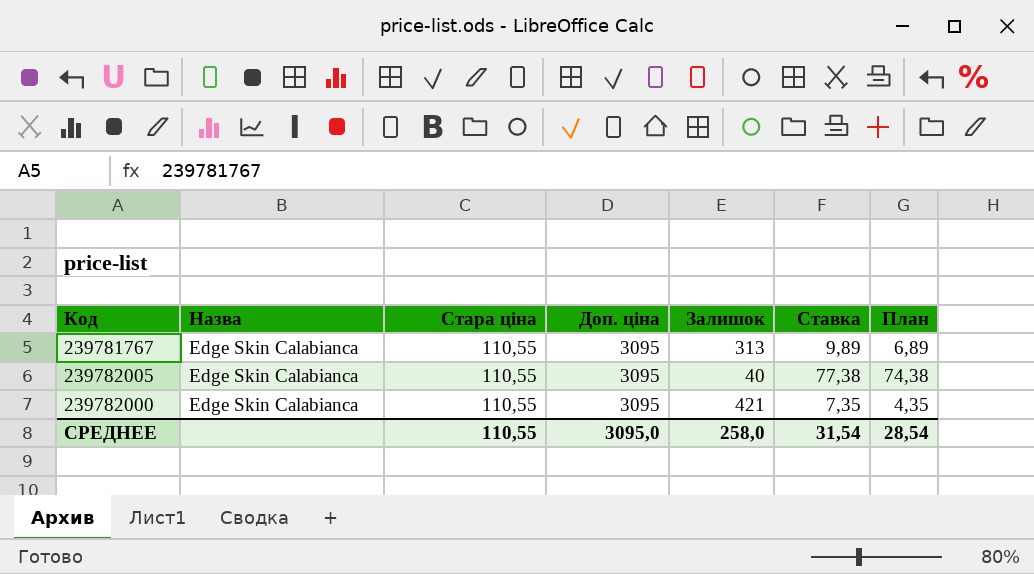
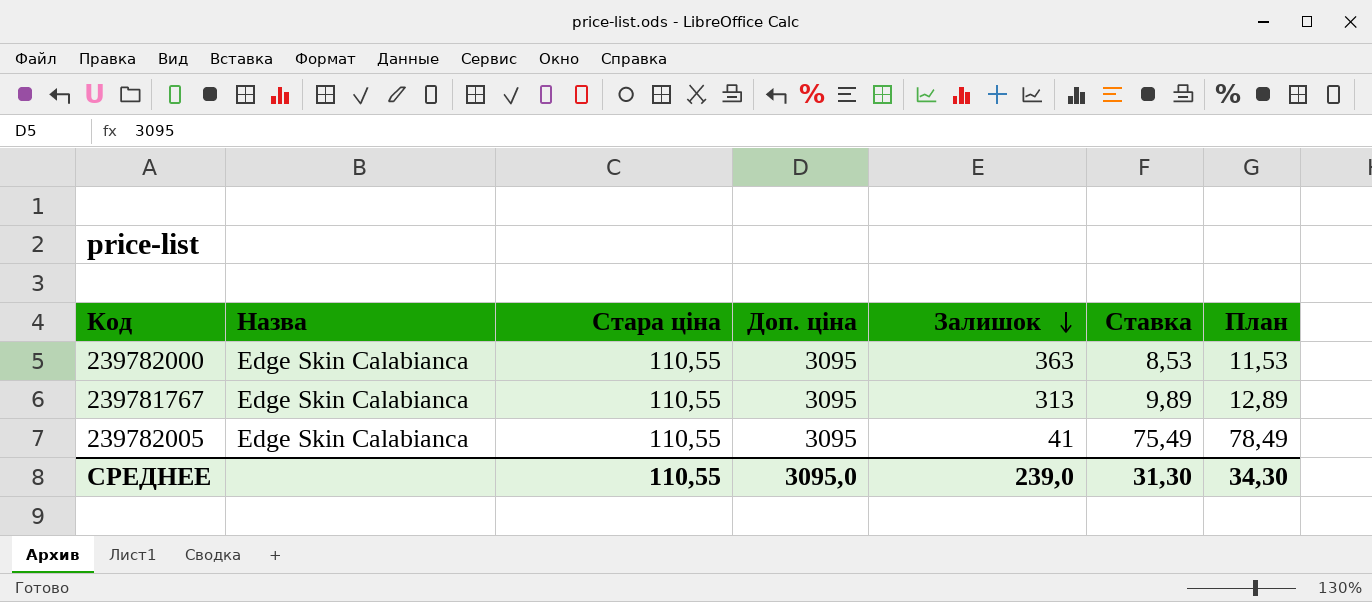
row order: none -> Залишок descending
column План | formula: [Ставка] - 3 -> [Ставка] + 3
239782000 | Залишок: 421 -> 363
239782000 | Ставка: 7,35 -> 8,53
239782005 | Залишок: 40 -> 41
239782005 | Ставка: 77,38 -> 75,49
СРЕДНЕЕ | Залишок: 258,0 -> 239,0
СРЕДНЕЕ | Ставка: 31,54 -> 31,30
СРЕДНЕЕ | План: 28,54 -> 34,30

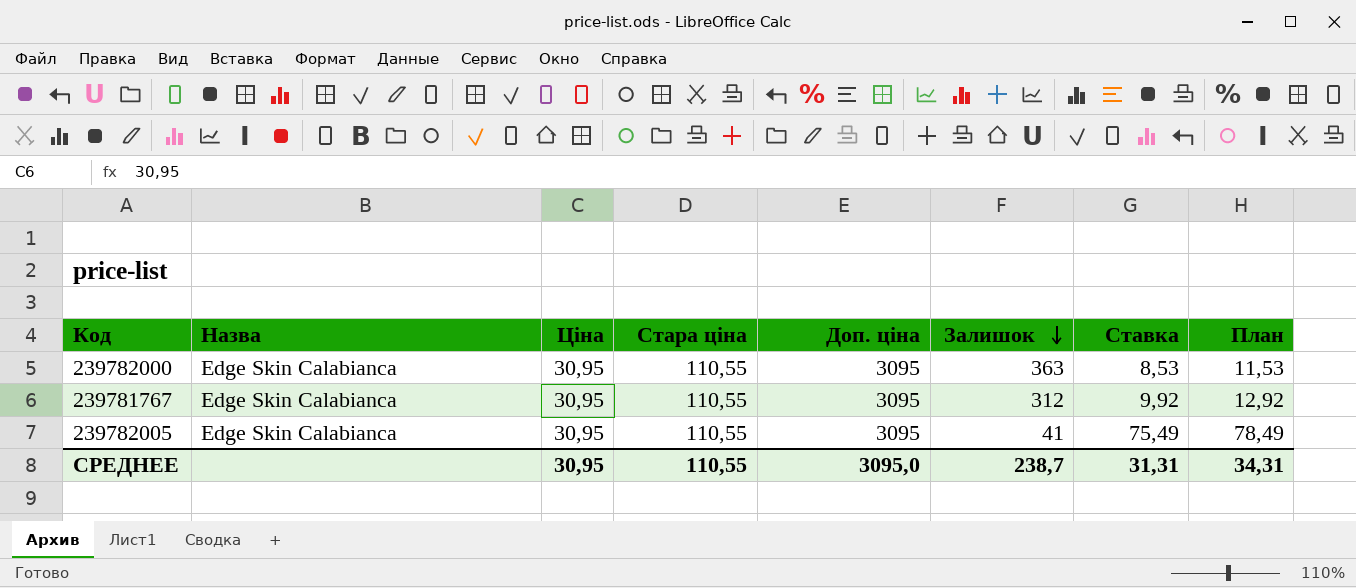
column Ціна | position: none -> 3
239781767 | Залишок: 313 -> 312
239781767 | Ставка: 9,89 -> 9,92
239781767 | План: 12,89 -> 12,92
СРЕДНЕЕ | Залишок: 239,0 -> 238,7
СРЕДНЕЕ | Ставка: 31,30 -> 31,31
СРЕДНЕЕ | План: 34,30 -> 34,31

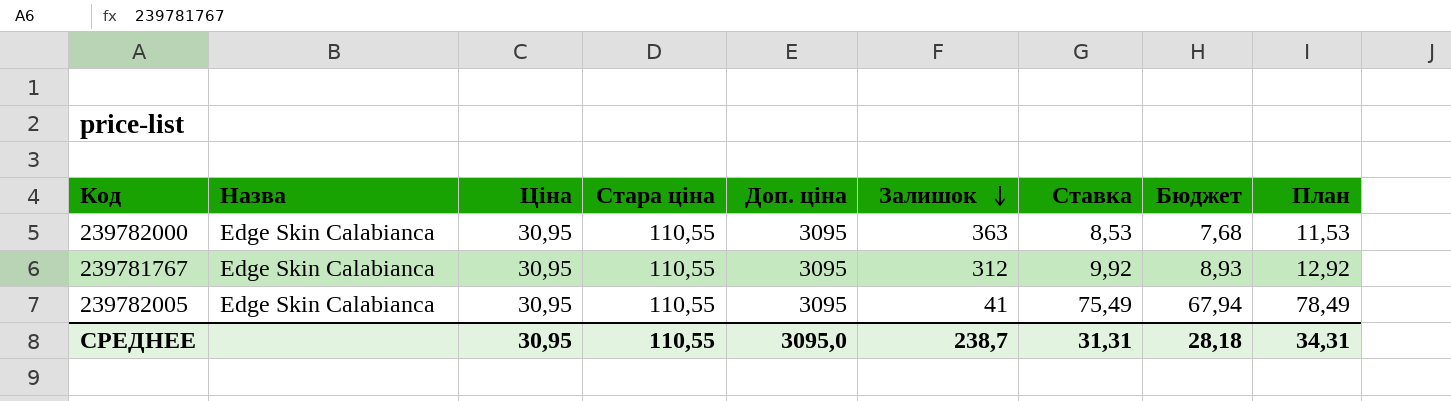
column Бюджет | formula: none -> [Ставка] * 0,9

